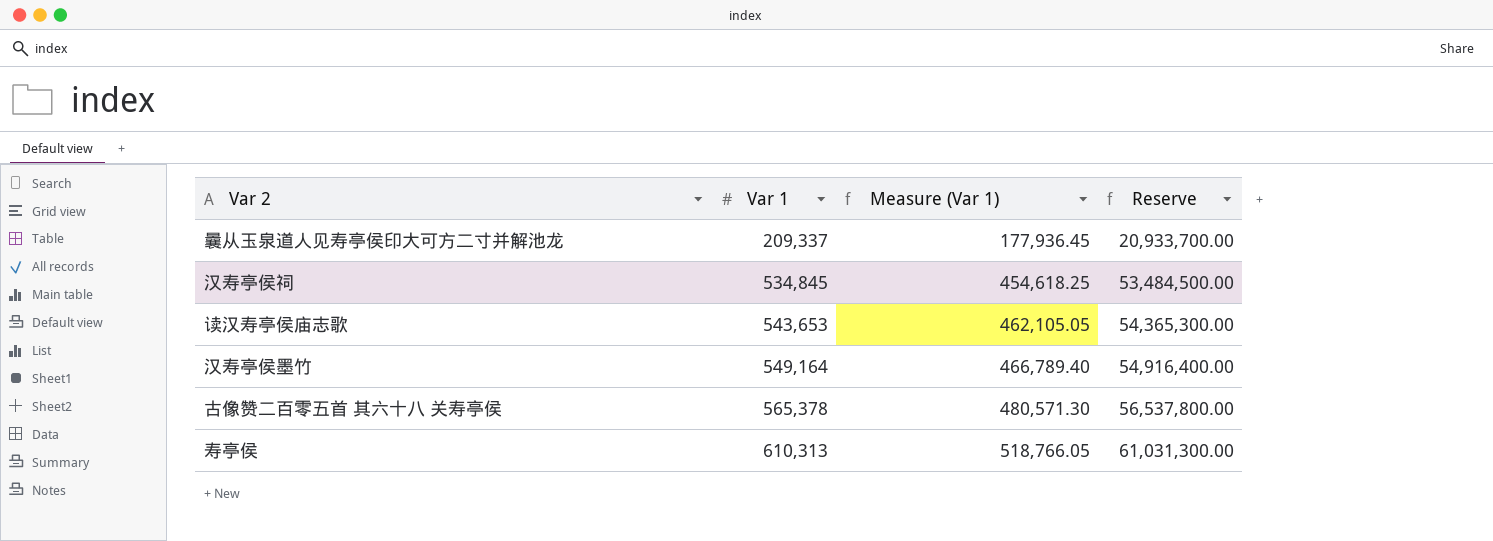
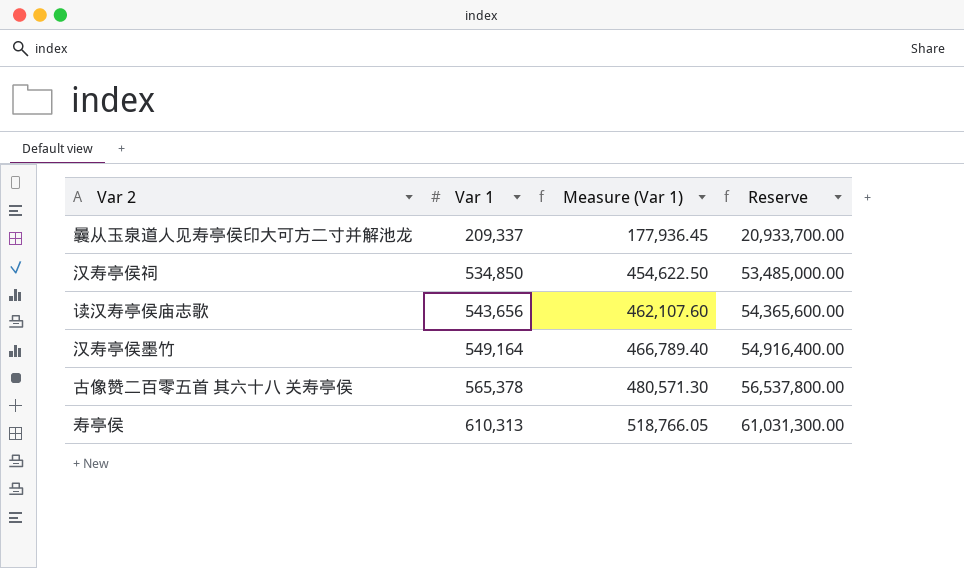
汉寿亭侯祠 | Var 1: 534,845 -> 534,850
汉寿亭侯祠 | Measure (Var 1): 454,618.25 -> 454,622.50
汉寿亭侯祠 | Reserve: 53,484,500.00 -> 53,485,000.00
读汉寿亭侯庙志歌 | Var 1: 543,653 -> 543,656
读汉寿亭侯庙志歌 | Measure (Var 1): 462,105.05 -> 462,107.60
读汉寿亭侯庙志歌 | Reserve: 54,365,300.00 -> 54,365,600.00

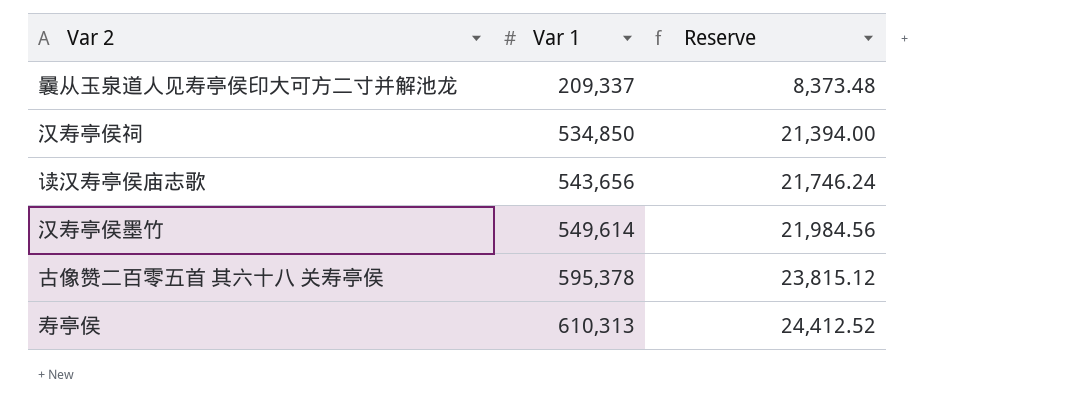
column Measure (Var 1) | formula: [Var 1] * 0.85 -> none
column Reserve | formula: [Var 1] * 100 -> [Var 1] * 0.04
汉寿亭侯墨竹 | Var 1: 549,164 -> 549,614
古像赞二百零五首 其六十八 关寿亭侯 | Var 1: 565,378 -> 595,378

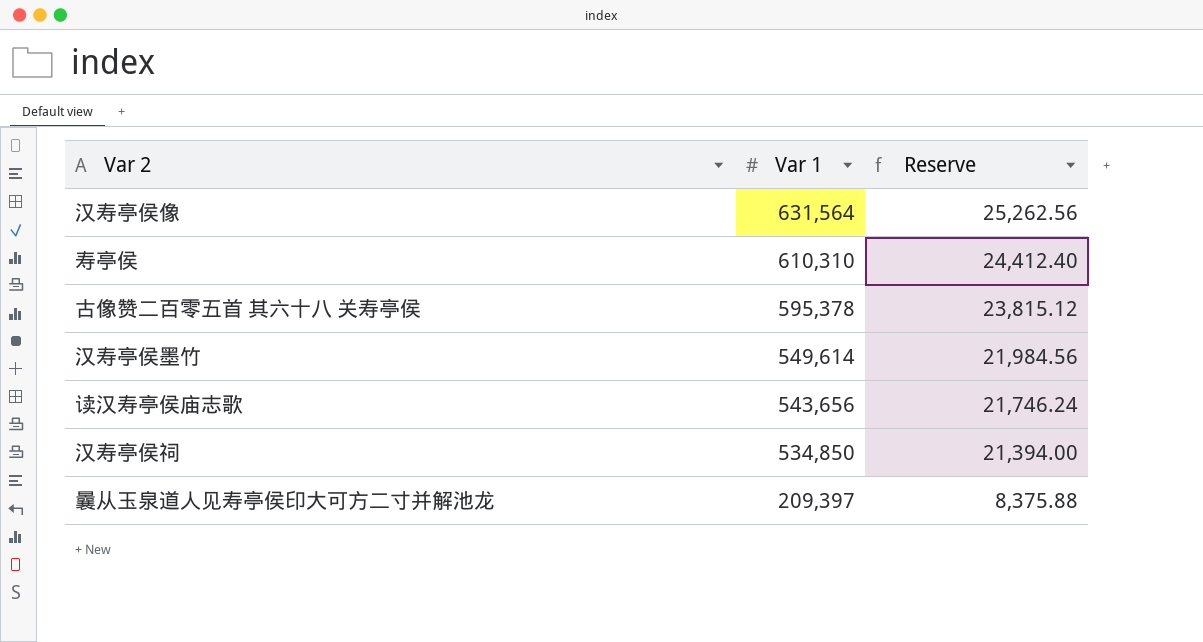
row order: Var 1 ascending -> Var 1 descending
row 汉寿亭侯像: none -> 631,564 | 25,262.56
寿亭侯 | Var 1: 610,313 -> 610,310
寿亭侯 | Reserve: 24,412.52 -> 24,412.40
曩从玉泉道人见寿亭侯印大可方二寸并解池龙 | Var 1: 209,337 -> 209,397
曩从玉泉道人见寿亭侯印大可方二寸并解池龙 | Reserve: 8,373.48 -> 8,375.88

